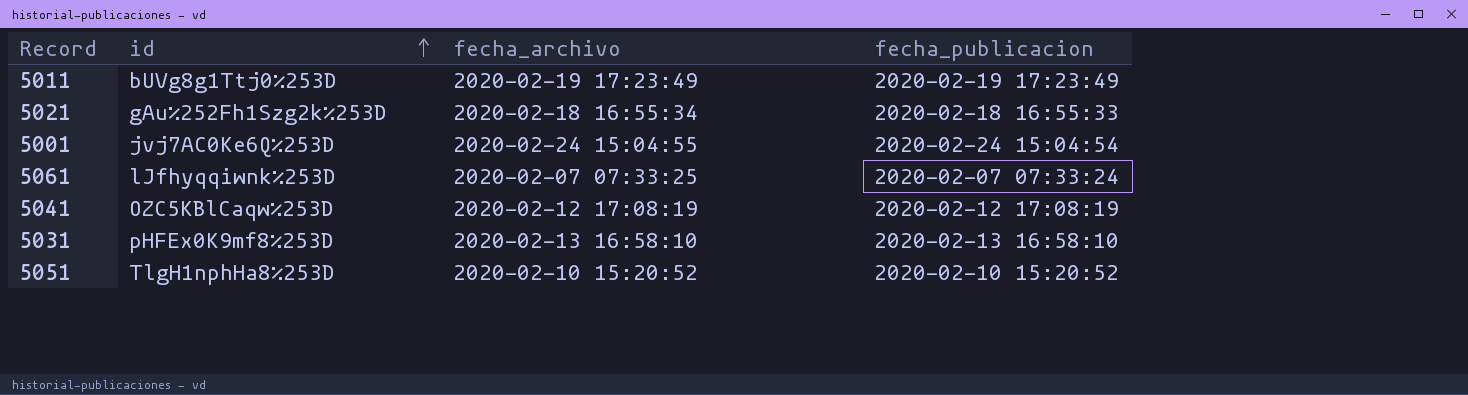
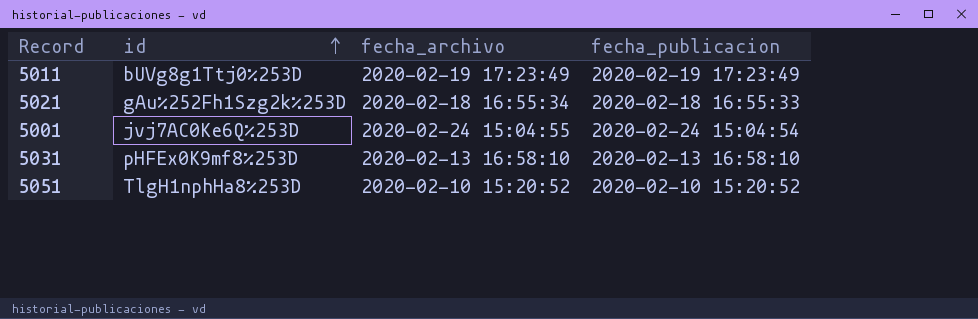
row 5061: lJfhyqqiwnk%253D | 2020-02-07 07:33:25 | 2020-02-07 07:33:24 -> none
row 5041: OZC5KBlCaqw%253D | 2020-02-12 17:08:19 | 2020-02-12 17:08:19 -> none

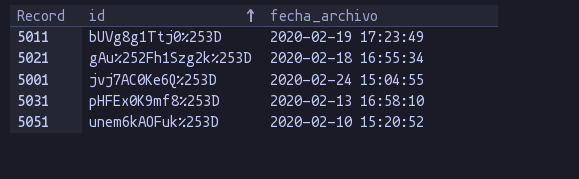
column fecha_publicacion | position: 4 -> none
5051 | id: TlgH1nphHa8%253D -> unem6kAOFuk%253D

